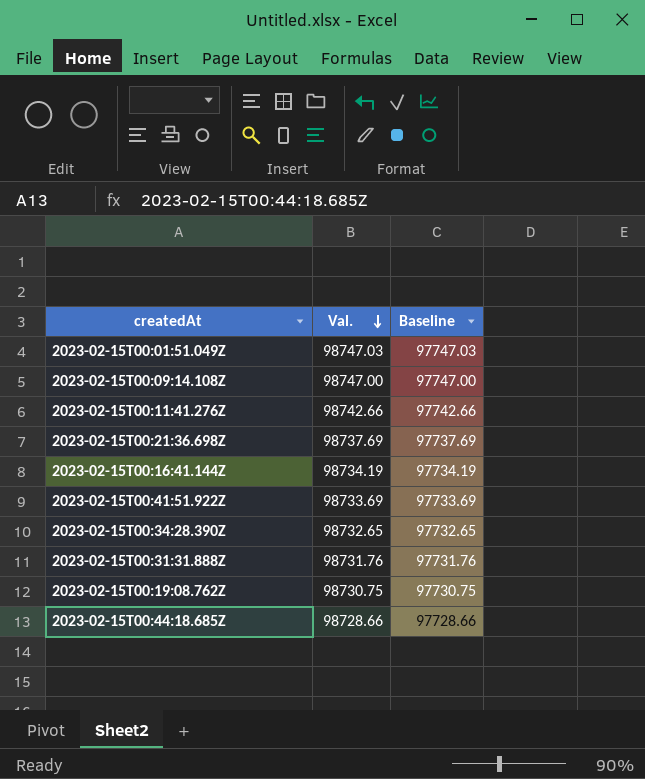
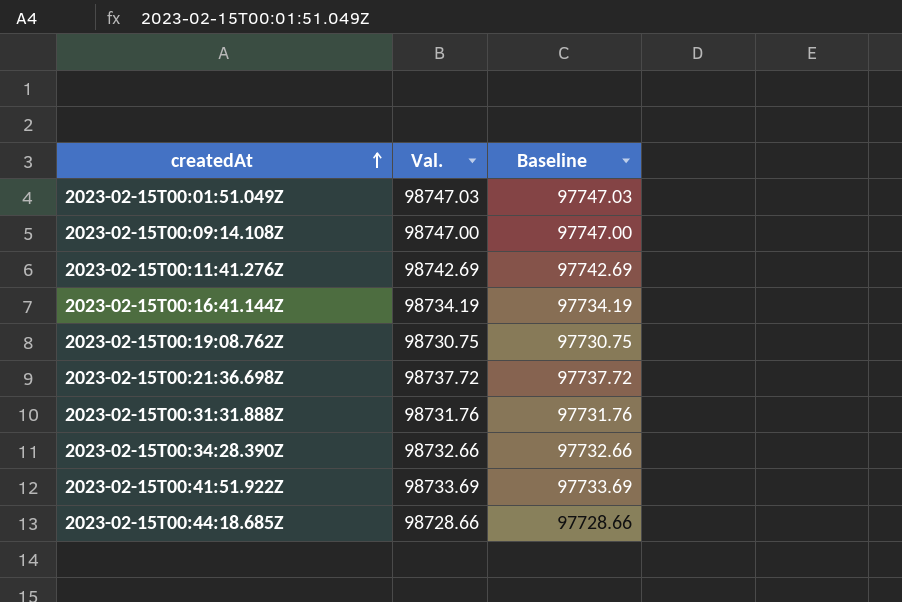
row order: Val. descending -> createdAt ascending
2023-02-15T00:11:41.276Z | Val.: 98742.66 -> 98742.69
2023-02-15T00:11:41.276Z | Baseline: 97742.66 -> 97742.69
2023-02-15T00:21:36.698Z | Val.: 98737.69 -> 98737.72
2023-02-15T00:21:36.698Z | Baseline: 97737.69 -> 97737.72
2023-02-15T00:34:28.390Z | Val.: 98732.65 -> 98732.66
2023-02-15T00:34:28.390Z | Baseline: 97732.65 -> 97732.66

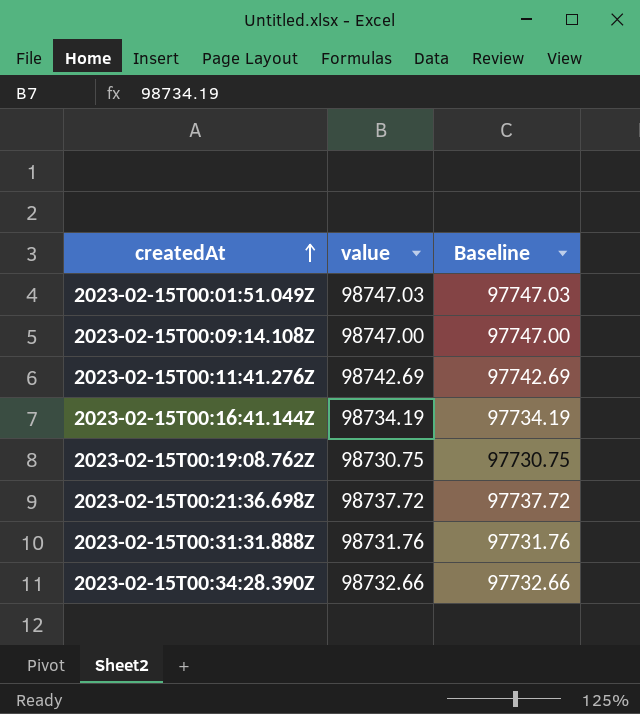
column name: Val. -> value
row 2023-02-15T00:41:51.922Z: 98733.69 | 97733.69 -> none
row 2023-02-15T00:44:18.685Z: 98728.66 | 97728.66 -> none

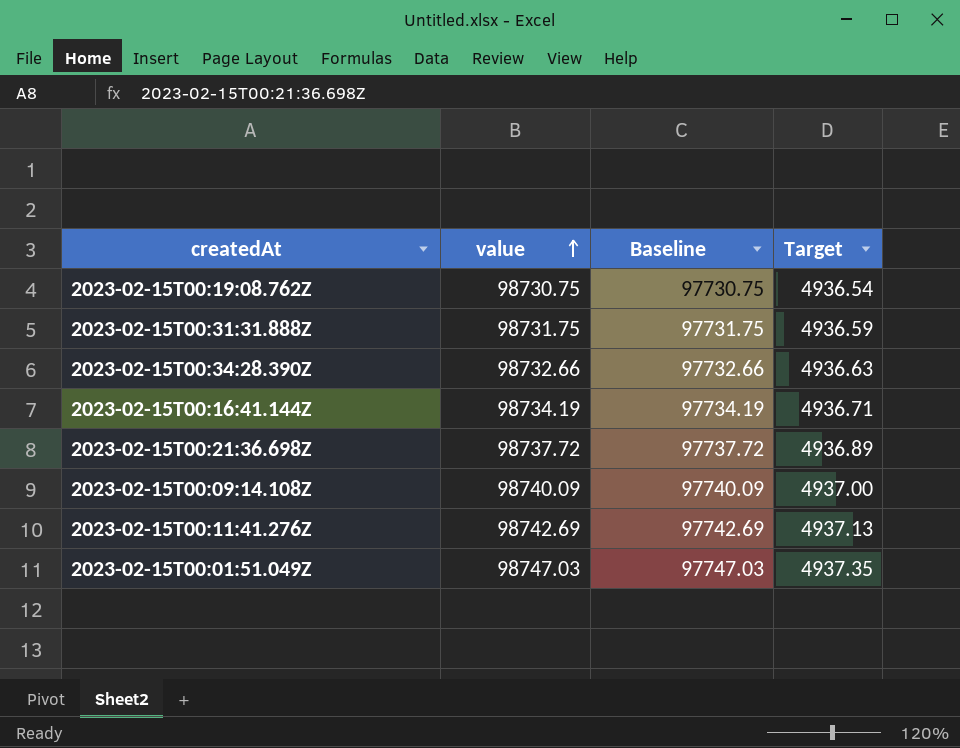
row order: createdAt ascending -> value ascending
column Target | formula: none -> [value] * 0.05
2023-02-15T00:31:31.888Z | value: 98731.76 -> 98731.75
2023-02-15T00:31:31.888Z | Baseline: 97731.76 -> 97731.75
2023-02-15T00:09:14.108Z | value: 98747.00 -> 98740.09
2023-02-15T00:09:14.108Z | Baseline: 97747.00 -> 97740.09

